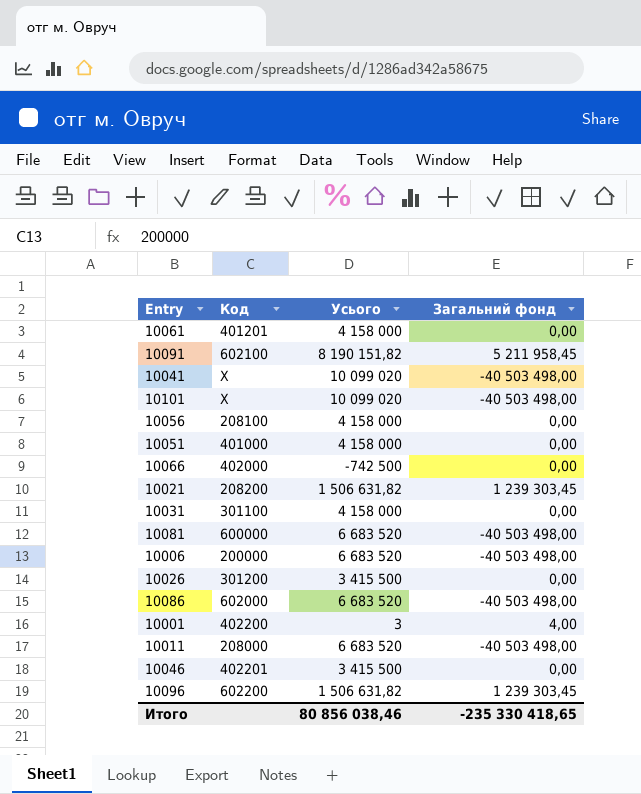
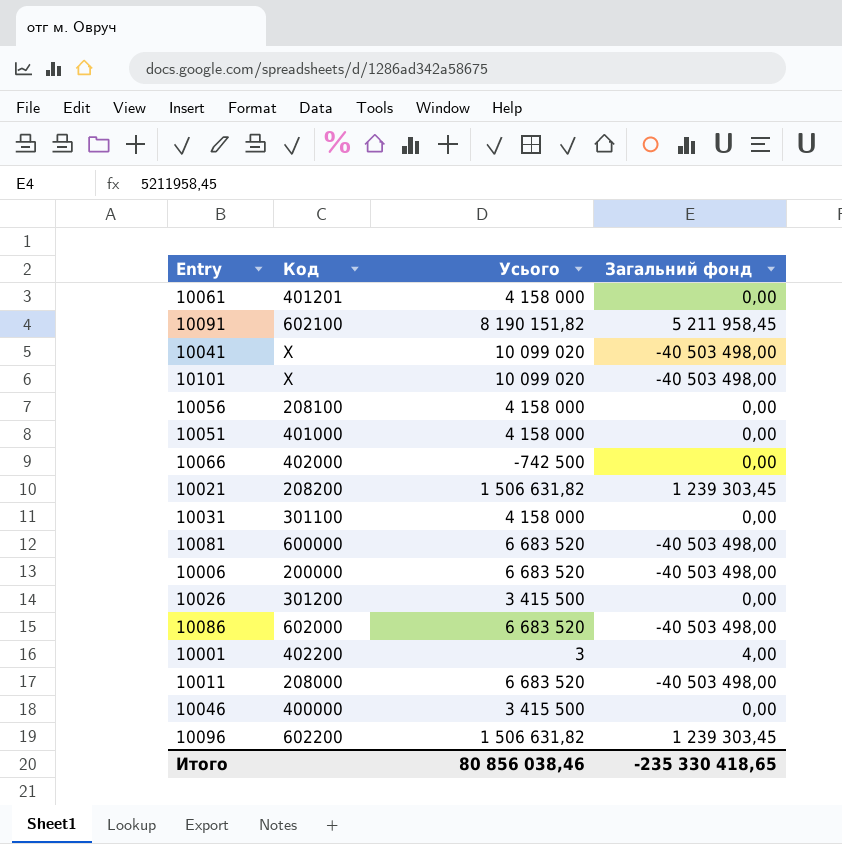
10046 | Код: 402201 -> 400000

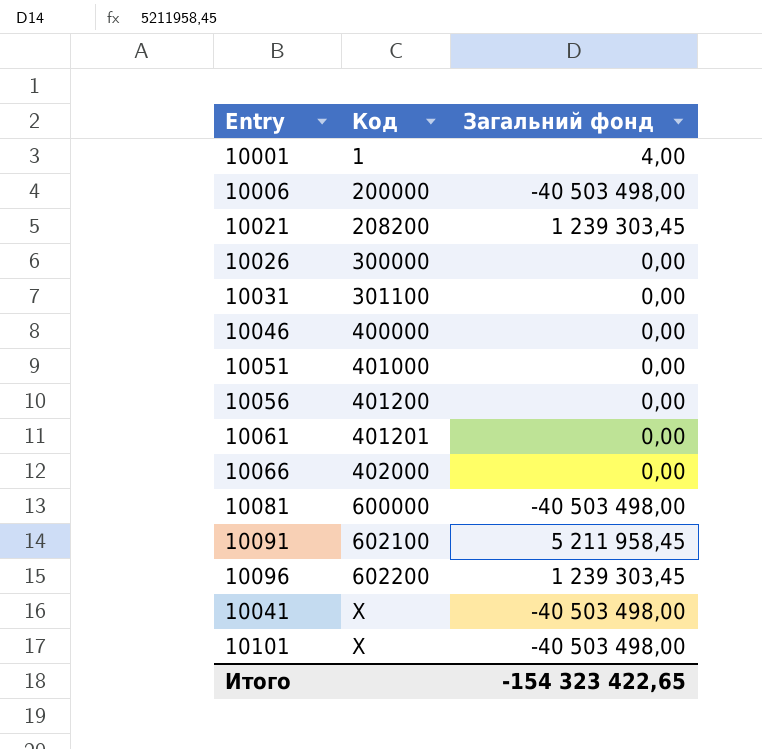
row order: none -> Код ascending
column Усього | position: 3 -> none
row 10086: 602000 | 6 683 520 | -40 503 498,00 -> none
row 10011: 208000 | 6 683 520 | -40 503 498,00 -> none
10001 | Код: 402200 -> 1
10026 | Код: 301200 -> 300000
10056 | Код: 208100 -> 401200
Итого | Загальний фонд: -235 330 418,65 -> -154 323 422,65

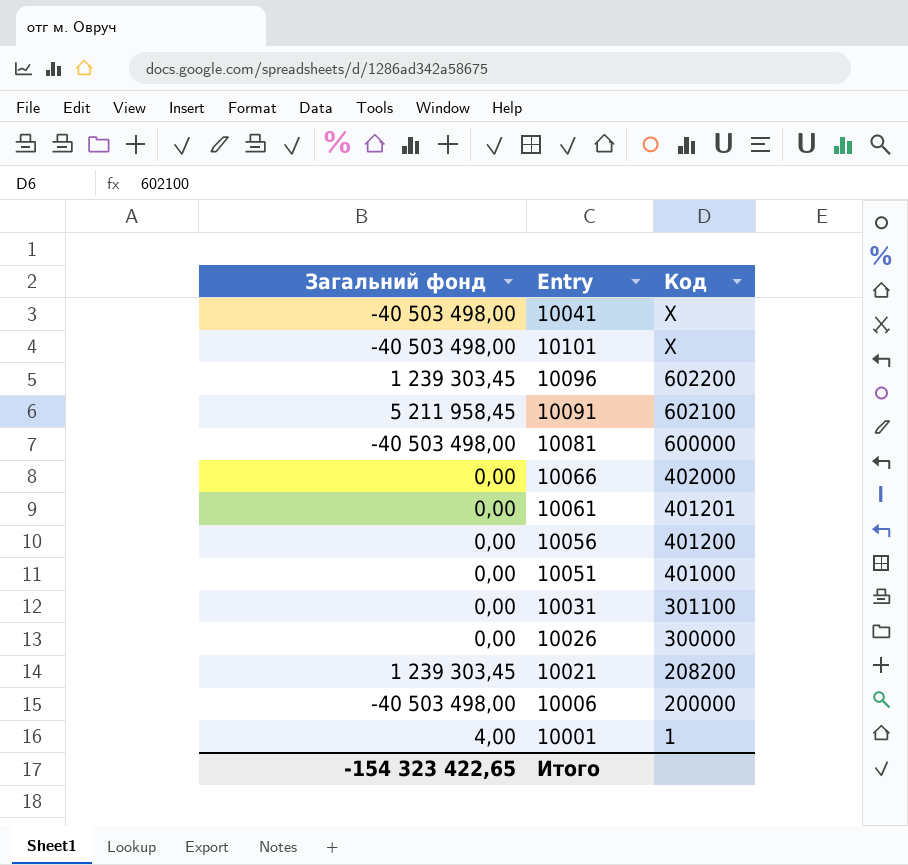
row order: Код ascending -> Код descending
column Загальний фонд | position: 3 -> 1
row 10046: 400000 | 0,00 -> none

